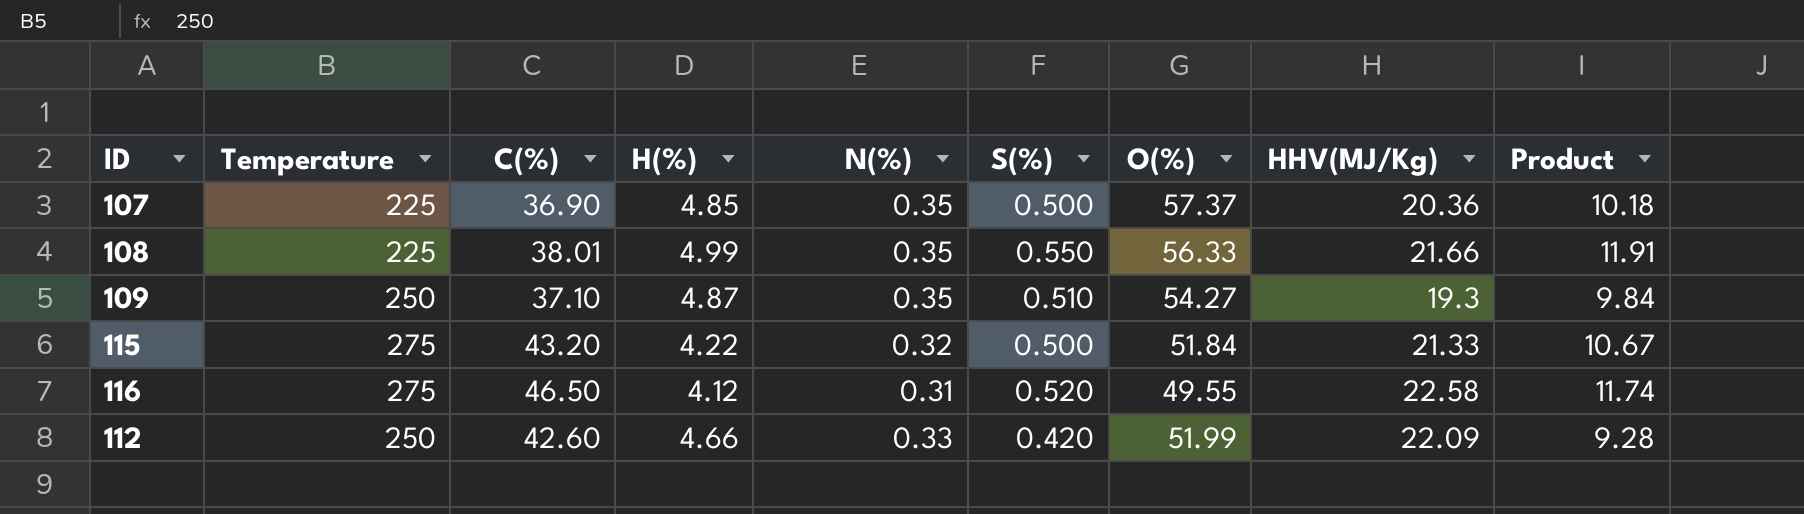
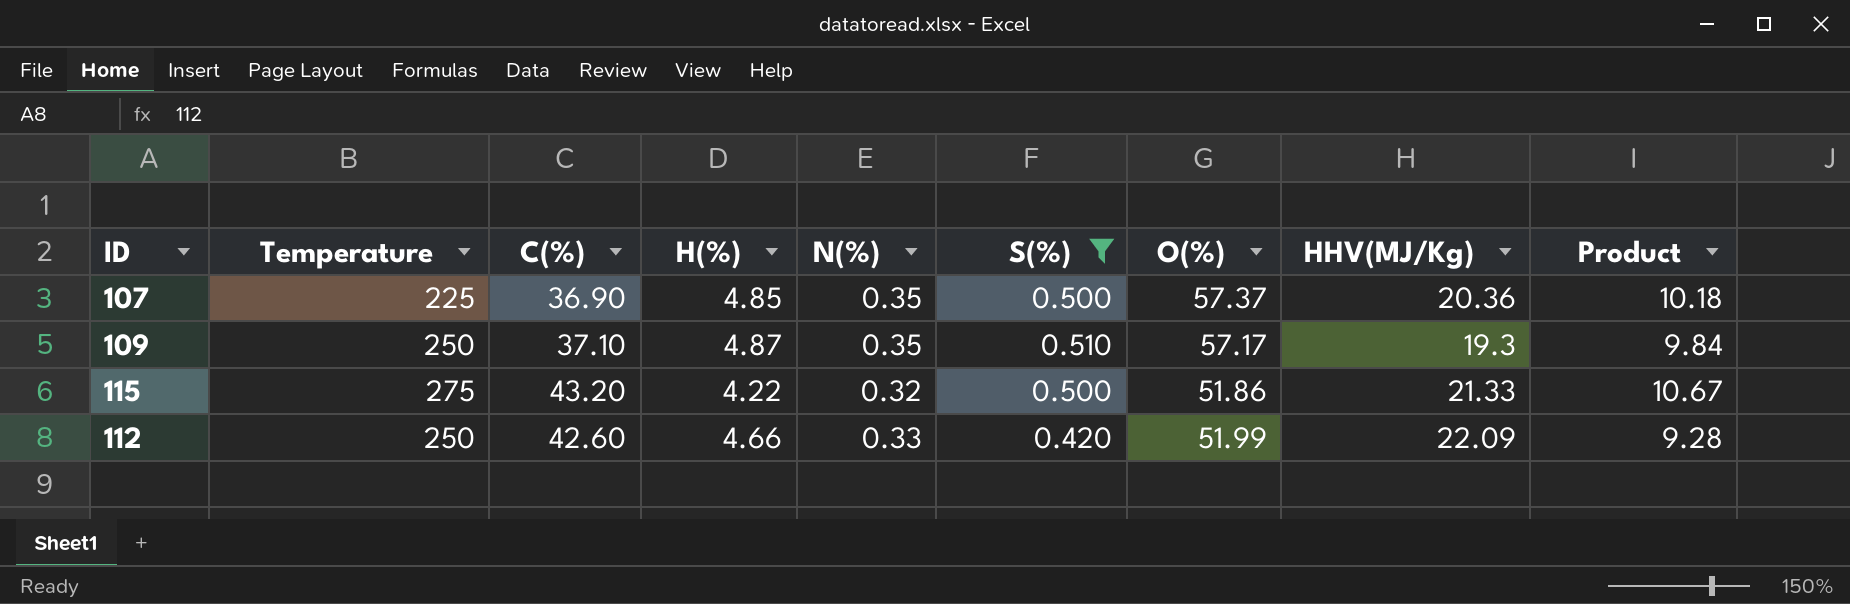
filter: none -> S(%) <= 0.510
109 | O(%): 54.27 -> 57.17
115 | O(%): 51.84 -> 51.86

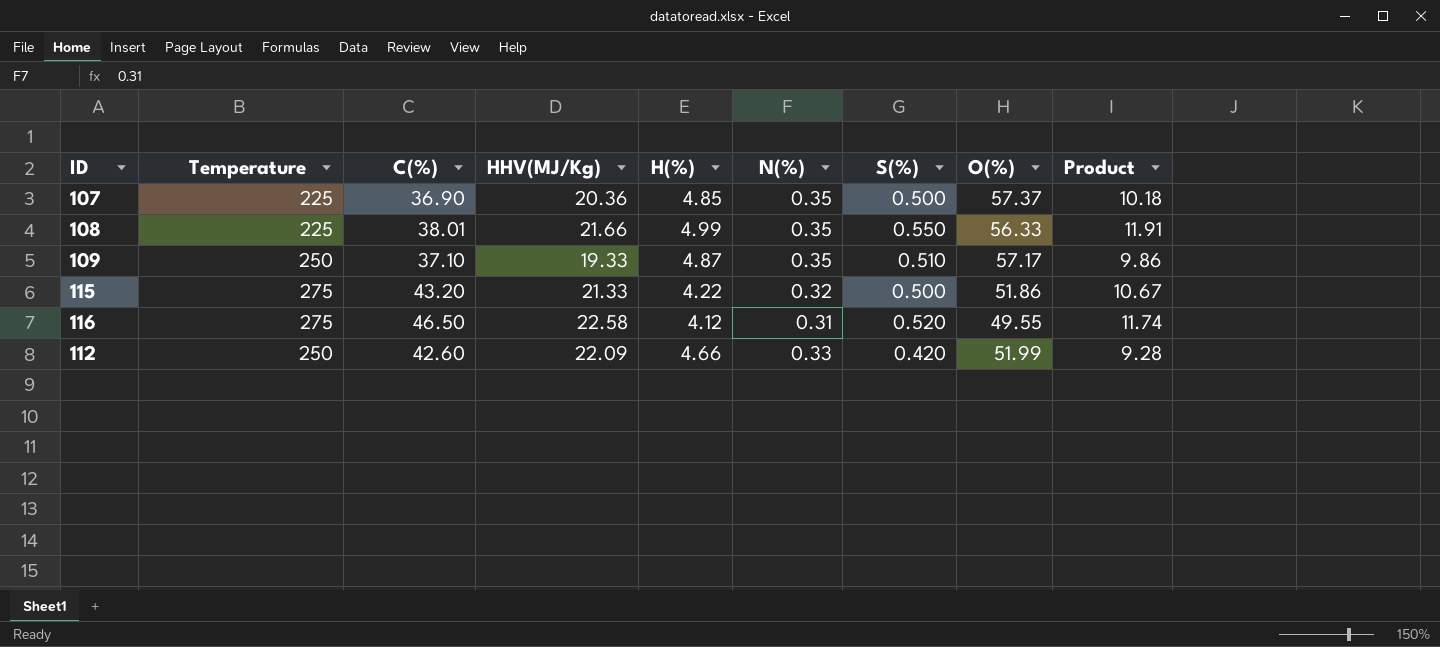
filter: S(%) <= 0.510 -> none
column HHV(MJ/Kg) | position: 8 -> 4
109 | HHV(MJ/Kg): 19.3 -> 19.33
109 | Product: 9.84 -> 9.86

